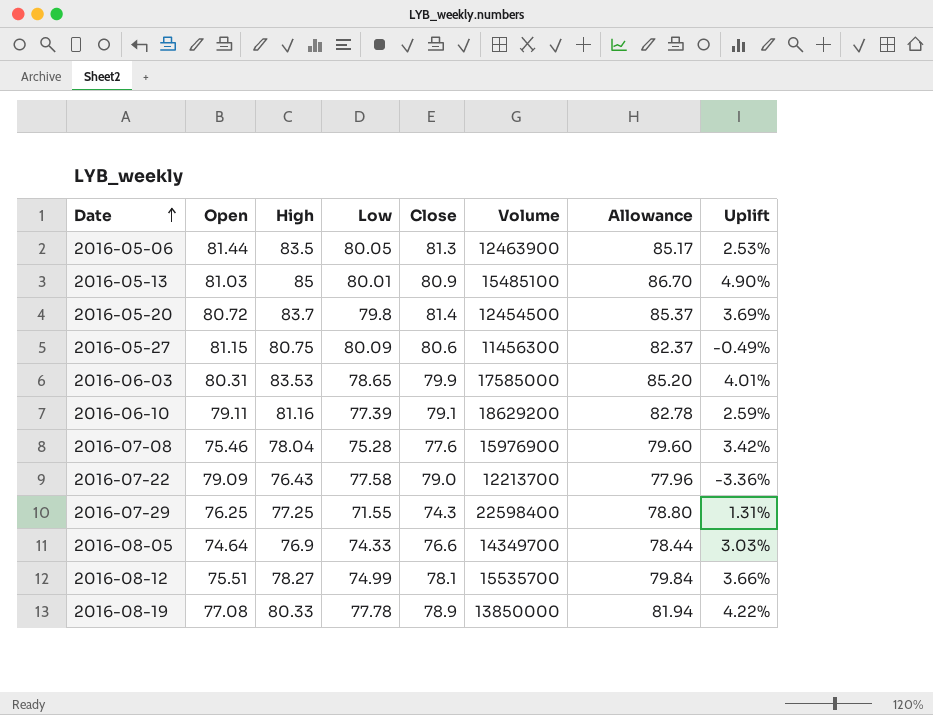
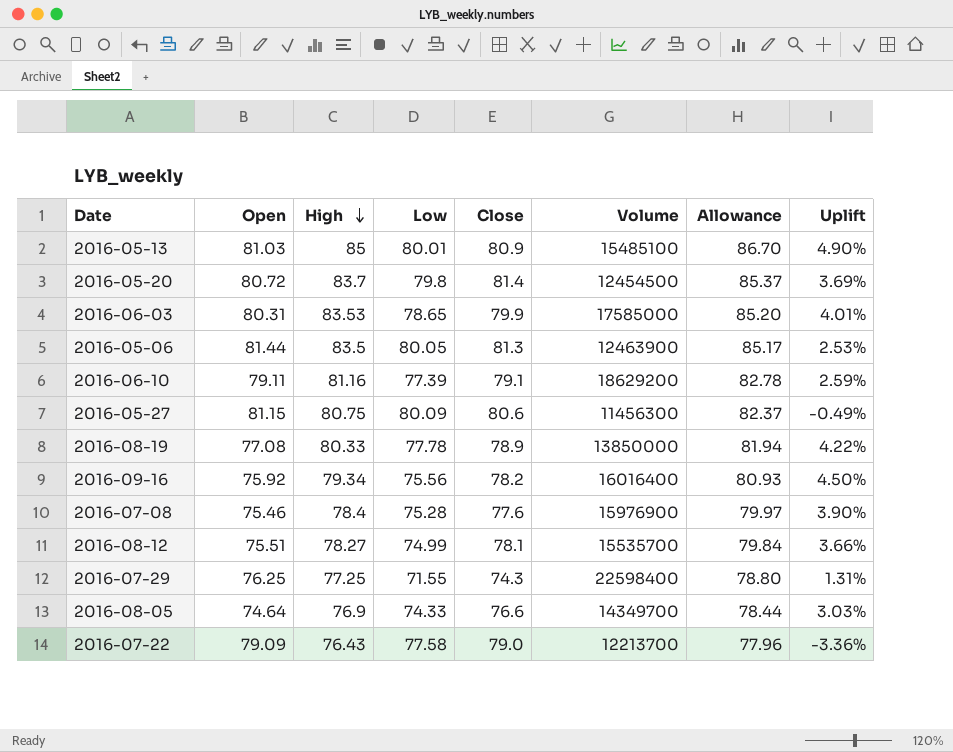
row order: Date ascending -> High descending
row 2016-09-16: none -> 75.92 | 79.34 | 75.56 | 78.2 | 16016400 | 80.93 | 4.50%
2016-07-08 | High: 78.04 -> 78.4
2016-07-08 | Allowance: 79.60 -> 79.97
2016-07-08 | Uplift: 3.42% -> 3.90%

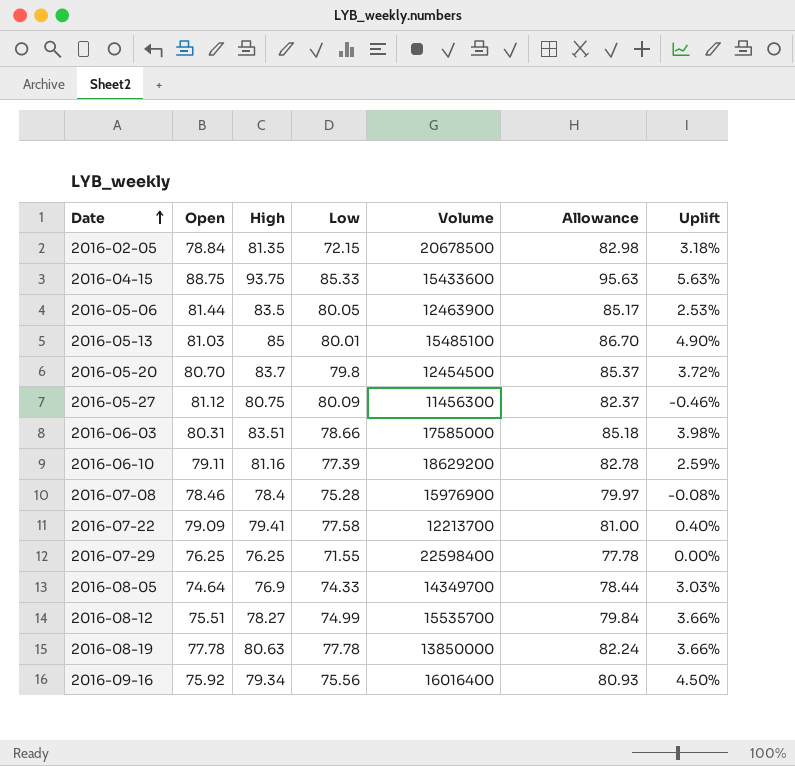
row order: High descending -> Date ascending
column Close | position: 5 -> none
row 2016-02-05: none -> 78.84 | 81.35 | 72.15 | 20678500 | 82.98 | 3.18%
row 2016-04-15: none -> 88.75 | 93.75 | 85.33 | 15433600 | 95.63 | 5.63%
2016-05-20 | Open: 80.72 -> 80.70
2016-05-20 | Uplift: 3.69% -> 3.72%
2016-05-27 | Open: 81.15 -> 81.12
2016-05-27 | Uplift: -0.49% -> -0.46%
2016-06-03 | High: 83.53 -> 83.51
2016-06-03 | Low: 78.65 -> 78.66
2016-06-03 | Allowance: 85.20 -> 85.18
2016-06-03 | Uplift: 4.01% -> 3.98%
2016-07-08 | Open: 75.46 -> 78.46
2016-07-08 | Uplift: 3.90% -> -0.08%
2016-07-22 | High: 76.43 -> 79.41
2016-07-22 | Allowance: 77.96 -> 81.00
2016-07-22 | Uplift: -3.36% -> 0.40%
2016-07-29 | High: 77.25 -> 76.25
2016-07-29 | Allowance: 78.80 -> 77.78
2016-07-29 | Uplift: 1.31% -> 0.00%
2016-08-19 | Open: 77.08 -> 77.78
2016-08-19 | High: 80.33 -> 80.63
2016-08-19 | Allowance: 81.94 -> 82.24
2016-08-19 | Uplift: 4.22% -> 3.66%

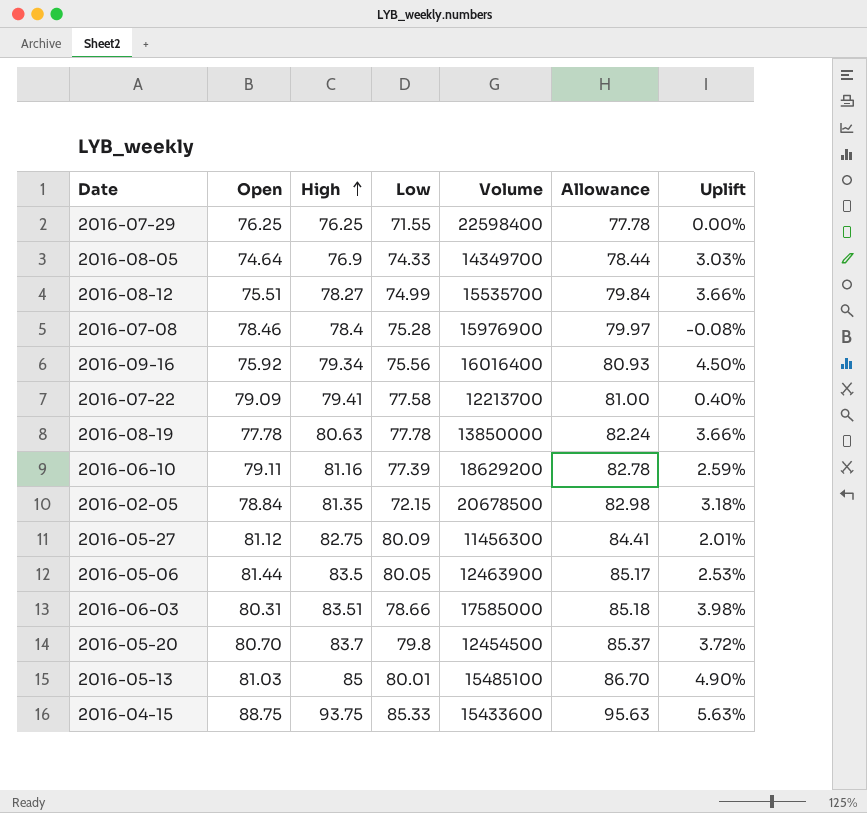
row order: Date ascending -> High ascending
2016-05-27 | High: 80.75 -> 82.75
2016-05-27 | Allowance: 82.37 -> 84.41
2016-05-27 | Uplift: -0.46% -> 2.01%

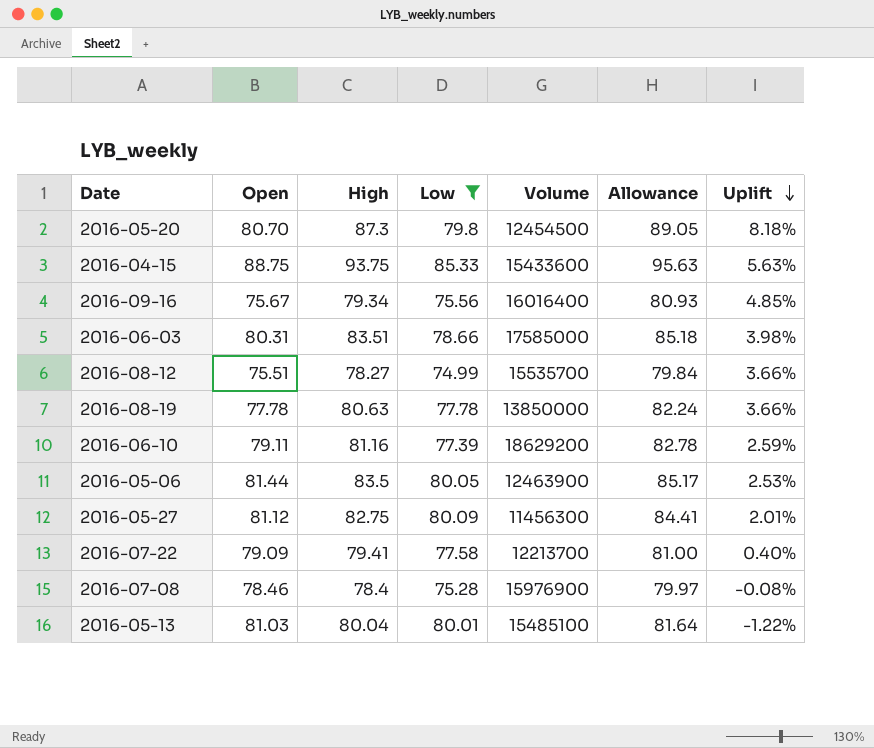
filter: none -> Low >= 74.99
row order: High ascending -> Uplift descending
2016-05-20 | High: 83.7 -> 87.3
2016-05-20 | Allowance: 85.37 -> 89.05
2016-05-20 | Uplift: 3.72% -> 8.18%
2016-09-16 | Open: 75.92 -> 75.67
2016-09-16 | Uplift: 4.50% -> 4.85%
2016-05-13 | High: 85 -> 80.04
2016-05-13 | Allowance: 86.70 -> 81.64
2016-05-13 | Uplift: 4.90% -> -1.22%

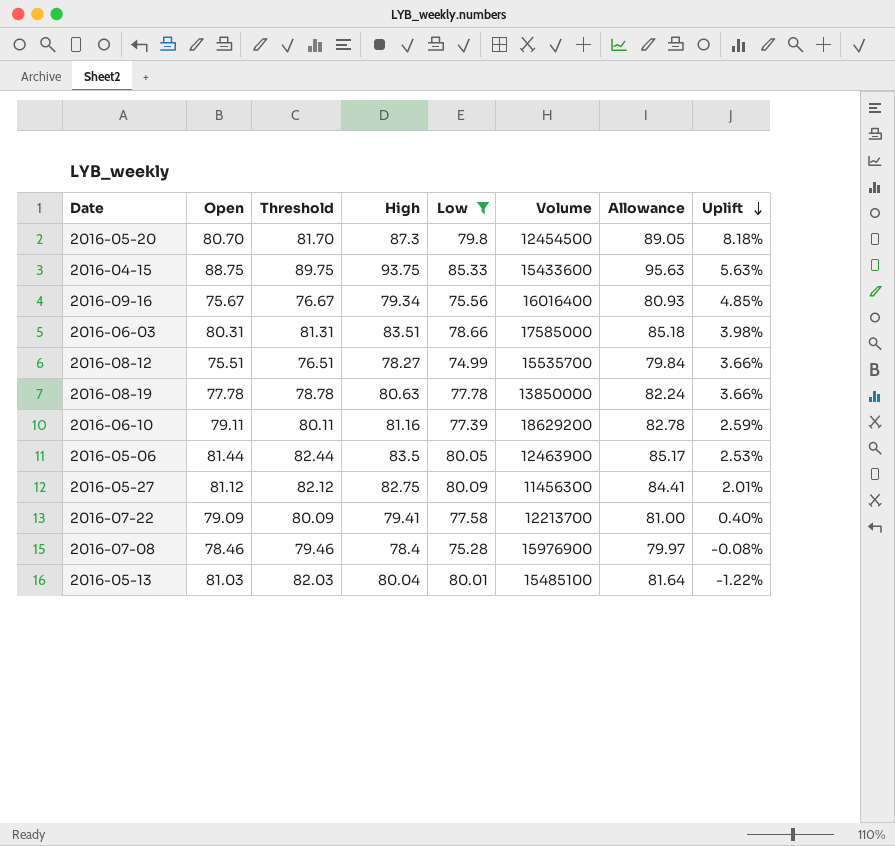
column Threshold | formula: none -> [Open] + 1

